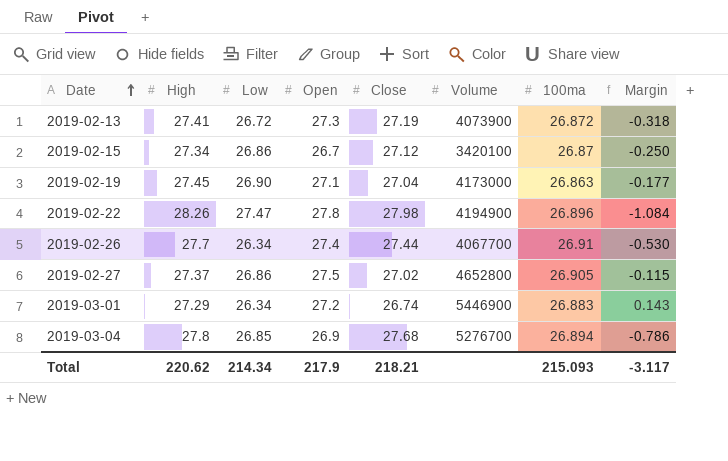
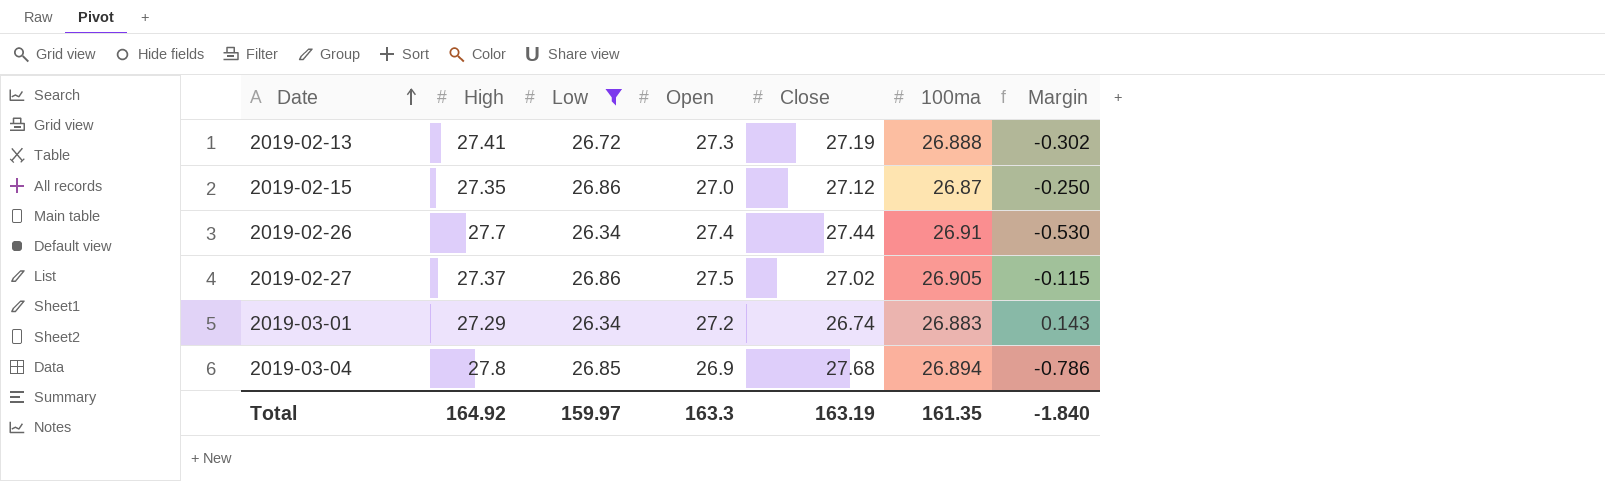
filter: none -> Low <= 26.86
column Volume | position: 6 -> none
2019-02-13 | 100ma: 26.872 -> 26.888
2019-02-13 | Margin: -0.318 -> -0.302
2019-02-15 | High: 27.34 -> 27.35
2019-02-15 | Open: 26.7 -> 27.0
Total | High: 220.62 -> 164.92
Total | Low: 214.34 -> 159.97
Total | Open: 217.9 -> 163.3
Total | Close: 218.21 -> 163.19
Total | 100ma: 215.093 -> 161.35
Total | Margin: -3.117 -> -1.840

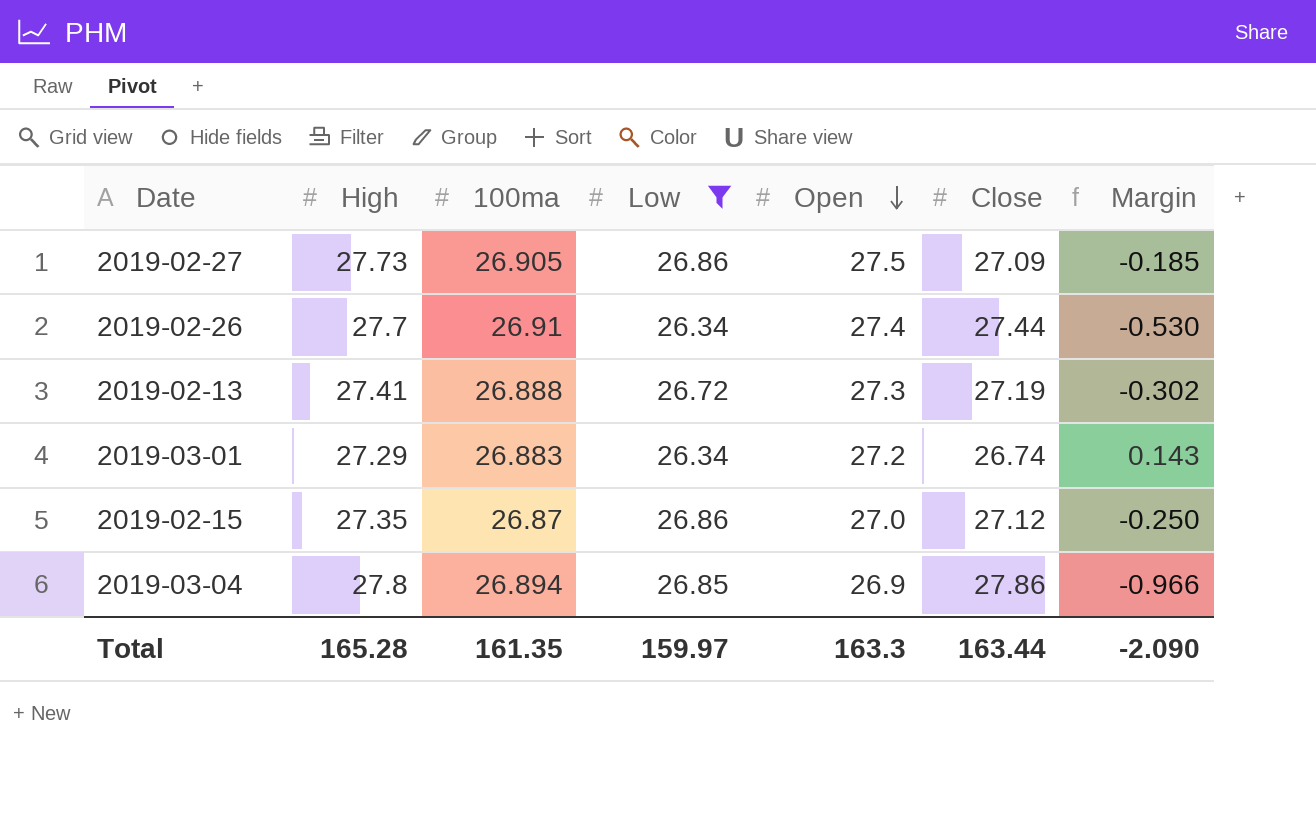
row order: Date ascending -> Open descending
column 100ma | position: 6 -> 3
2019-02-27 | High: 27.37 -> 27.73
2019-02-27 | Close: 27.02 -> 27.09
2019-02-27 | Margin: -0.115 -> -0.185
2019-03-04 | Close: 27.68 -> 27.86
2019-03-04 | Margin: -0.786 -> -0.966
Total | High: 164.92 -> 165.28
Total | Close: 163.19 -> 163.44
Total | Margin: -1.840 -> -2.090

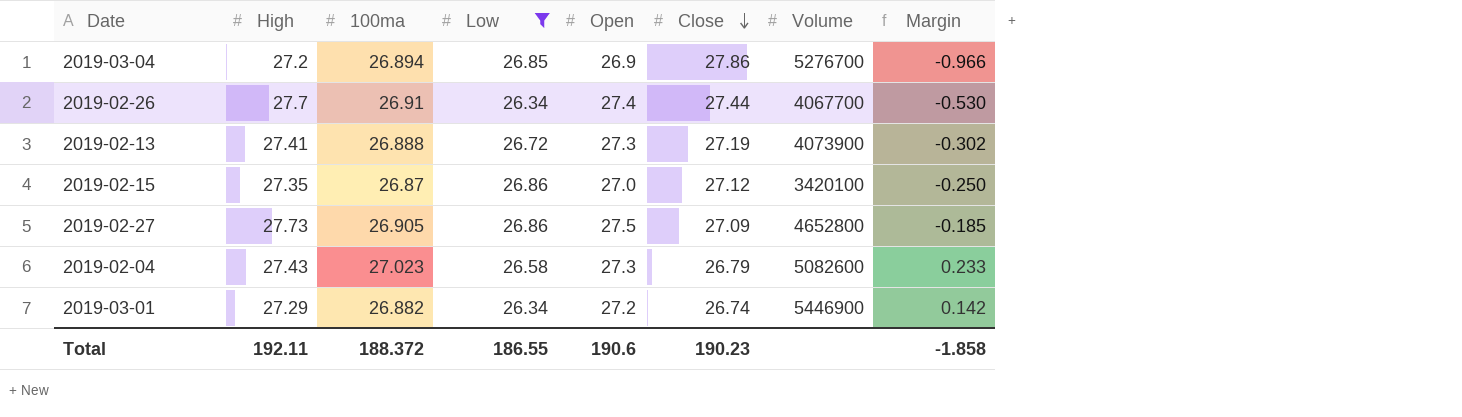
row order: Open descending -> Close descending
column Volume | position: none -> 7
2019-03-04 | High: 27.8 -> 27.2
row 2019-02-04: none -> 27.43 | 27.023 | 26.58 | 27.3 | 26.79 | 5082600 | 0.233
2019-03-01 | 100ma: 26.883 -> 26.882
2019-03-01 | Margin: 0.143 -> 0.142
Total | High: 165.28 -> 192.11
Total | 100ma: 161.35 -> 188.372
Total | Low: 159.97 -> 186.55
Total | Open: 163.3 -> 190.6
Total | Close: 163.44 -> 190.23
Total | Margin: -2.090 -> -1.858

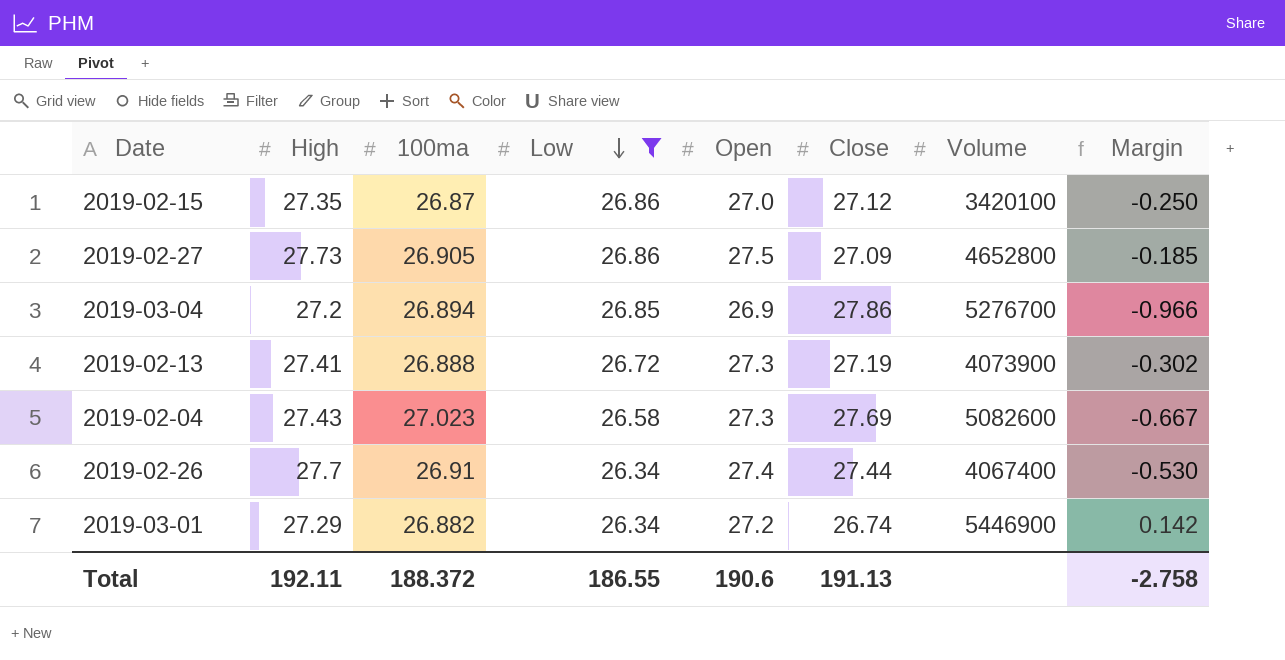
row order: Close descending -> Low descending
2019-02-04 | Close: 26.79 -> 27.69
2019-02-04 | Margin: 0.233 -> -0.667
2019-02-26 | Volume: 4067700 -> 4067400
Total | Close: 190.23 -> 191.13
Total | Margin: -1.858 -> -2.758

